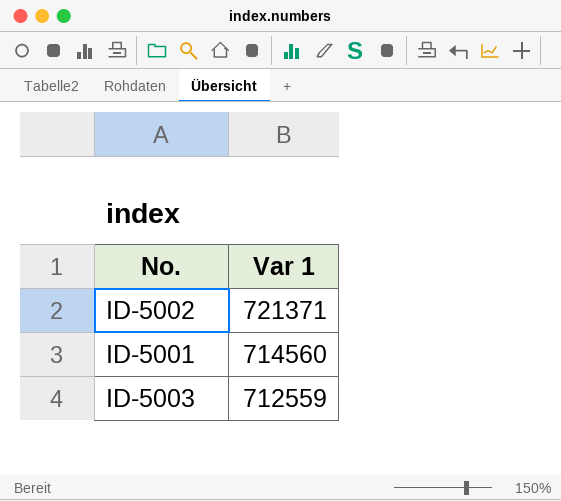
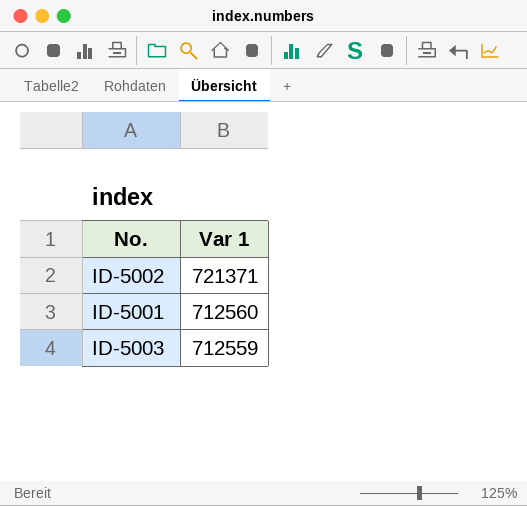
ID-5001 | Var 1: 714560 -> 712560

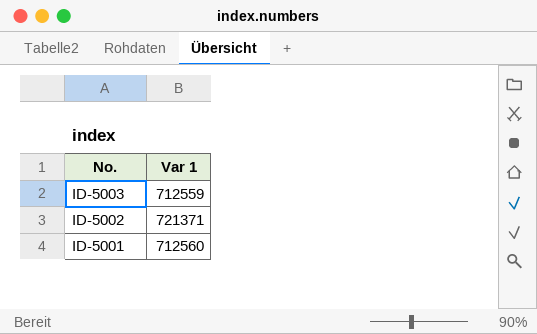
row order: Var 1 descending -> No. descending

